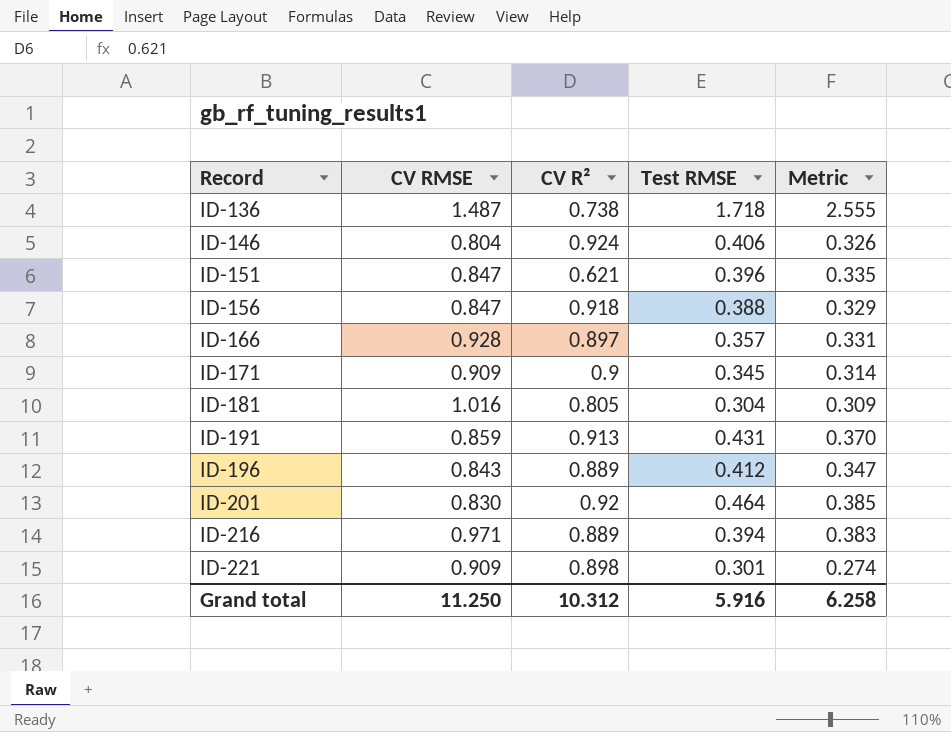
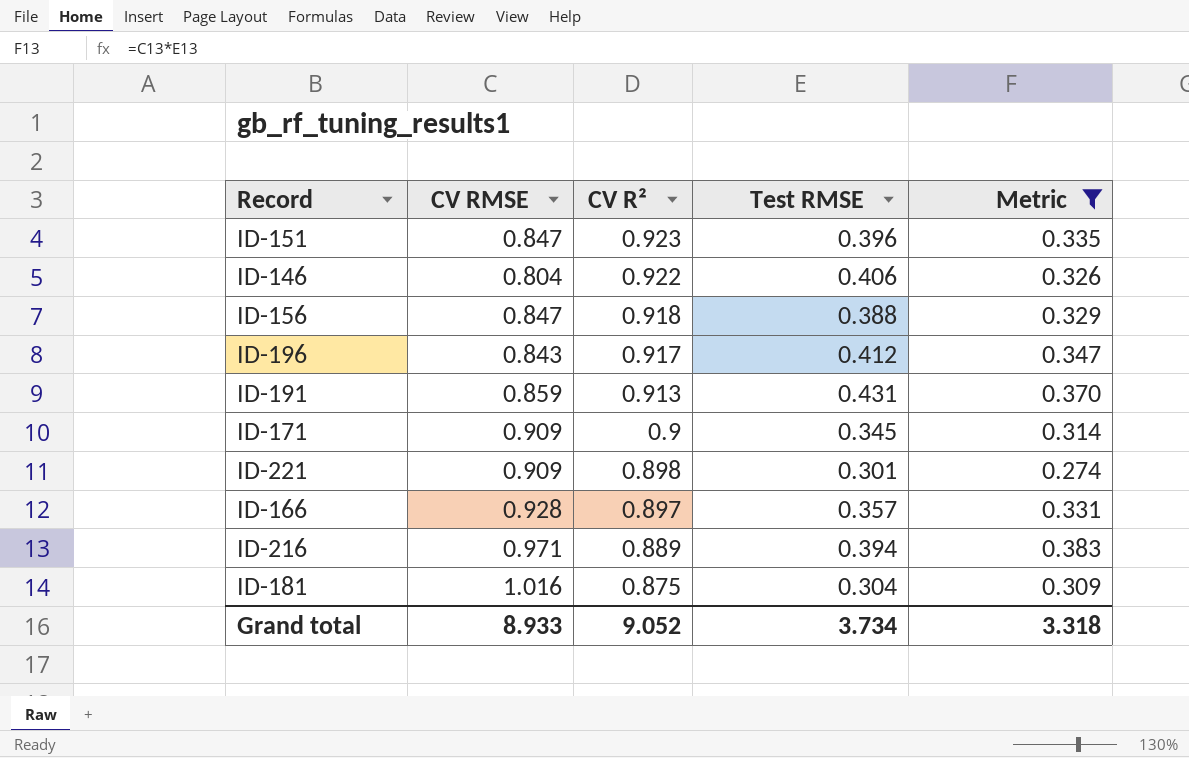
filter: none -> Metric <= 0.383
row order: Record ascending -> CV R² descending
ID-151 | CV R²: 0.621 -> 0.923
ID-146 | CV R²: 0.924 -> 0.922
ID-196 | CV R²: 0.889 -> 0.917
ID-181 | CV R²: 0.805 -> 0.875
Grand total | CV RMSE: 11.250 -> 8.933
Grand total | CV R²: 10.312 -> 9.052
Grand total | Test RMSE: 5.916 -> 3.734
Grand total | Metric: 6.258 -> 3.318

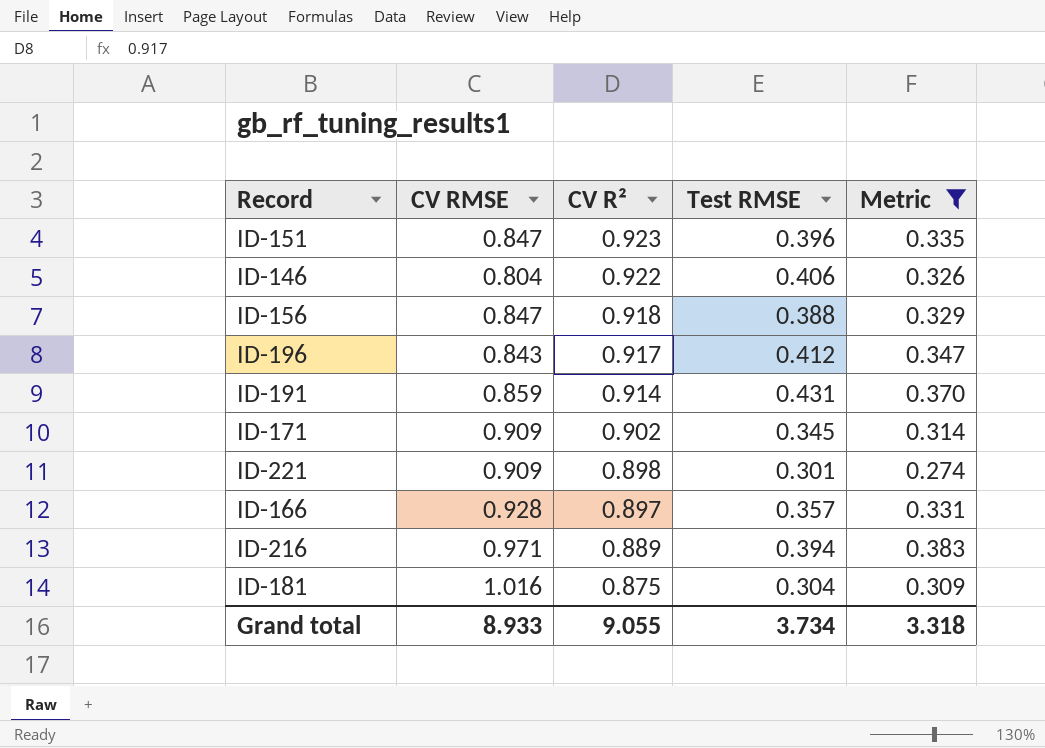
ID-191 | CV R²: 0.913 -> 0.914
ID-171 | CV R²: 0.9 -> 0.902
Grand total | CV R²: 9.052 -> 9.055

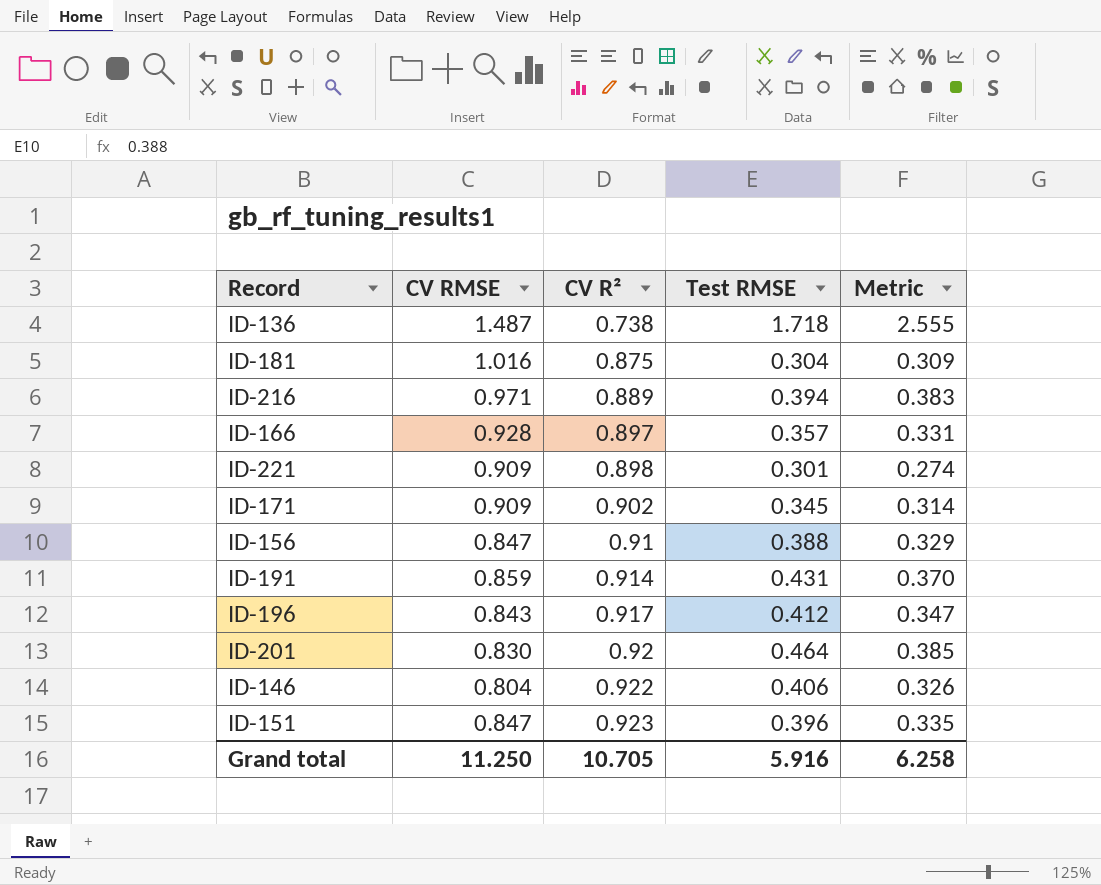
filter: Metric <= 0.383 -> none
row order: CV R² descending -> CV R² ascending
ID-156 | CV R²: 0.918 -> 0.91
Grand total | CV RMSE: 8.933 -> 11.250
Grand total | CV R²: 9.055 -> 10.705
Grand total | Test RMSE: 3.734 -> 5.916
Grand total | Metric: 3.318 -> 6.258

